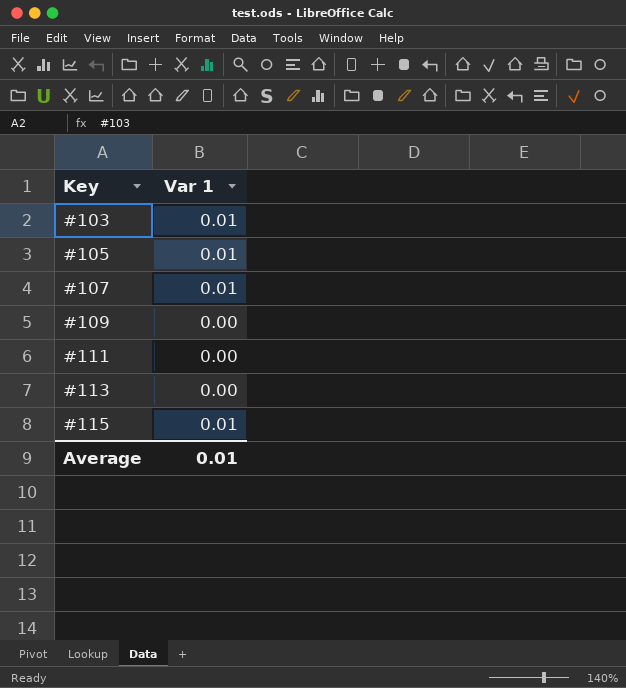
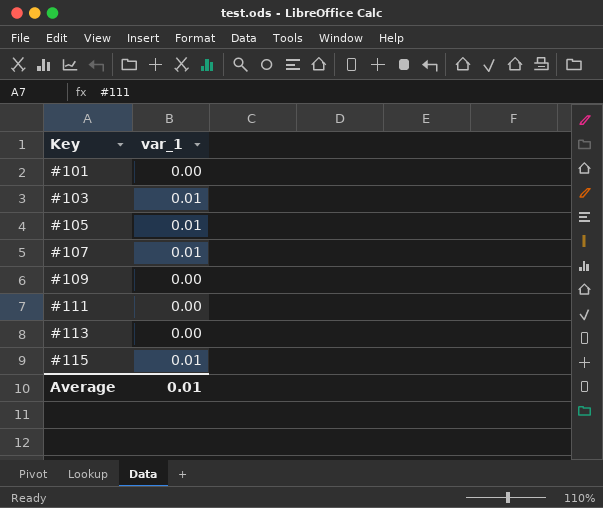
column name: Var 1 -> var_1
row #101: none -> 0.00

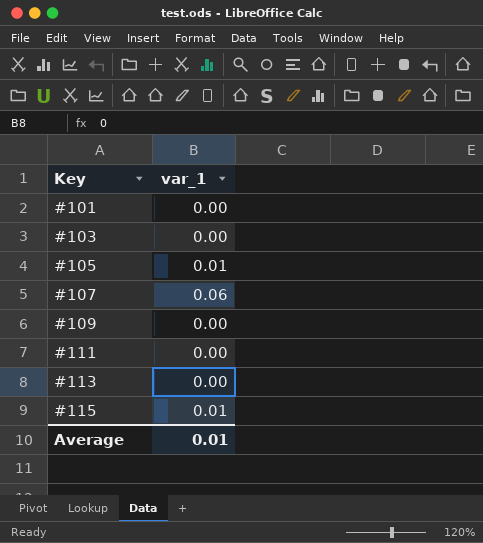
#103 | var_1: 0.01 -> 0.00
#107 | var_1: 0.01 -> 0.06

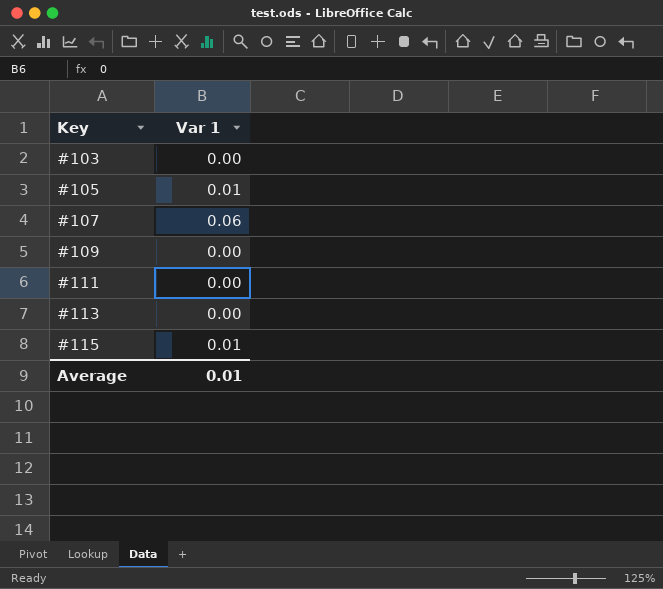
column name: var_1 -> Var 1
row #101: 0.00 -> none

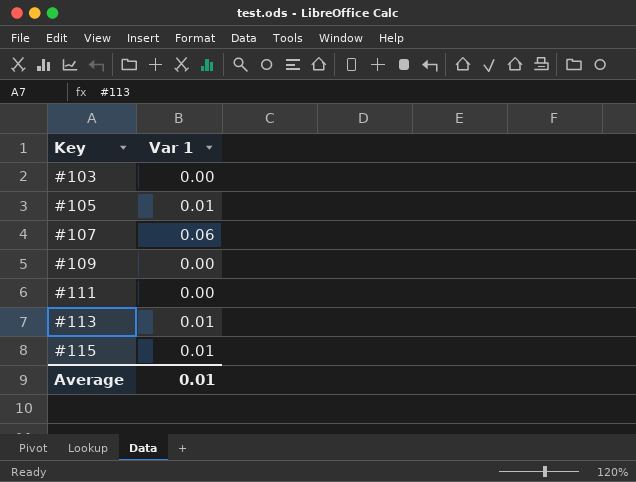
#113 | Var 1: 0.00 -> 0.01

